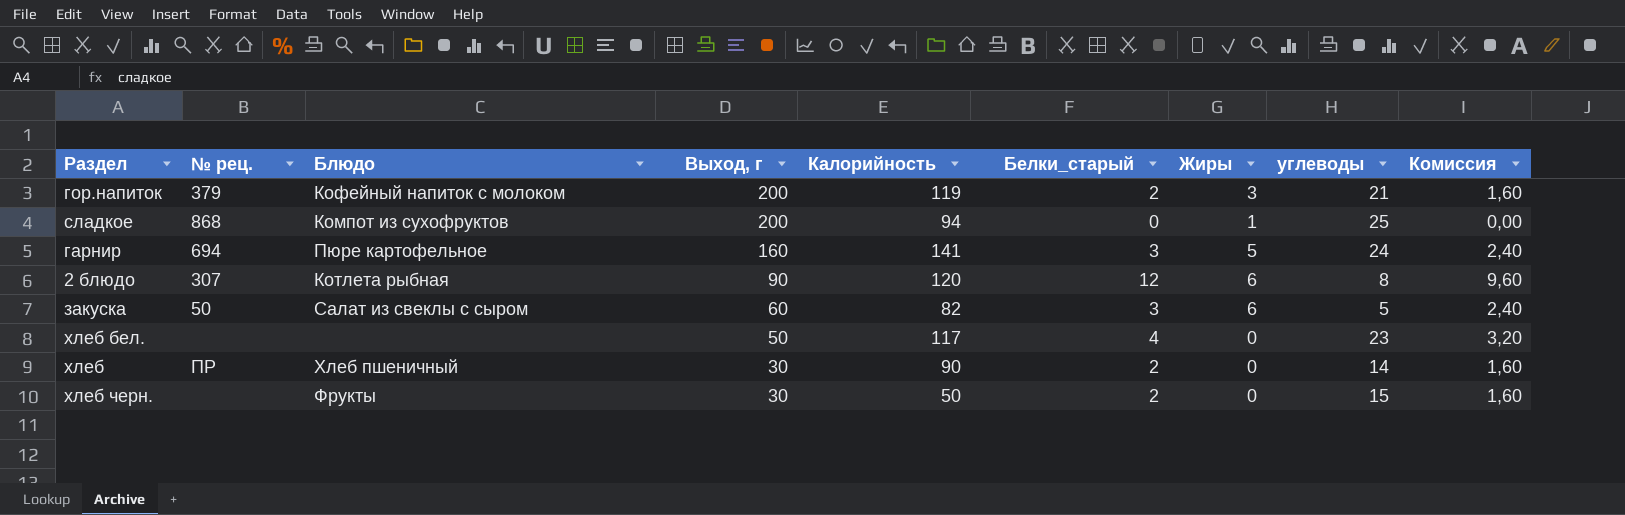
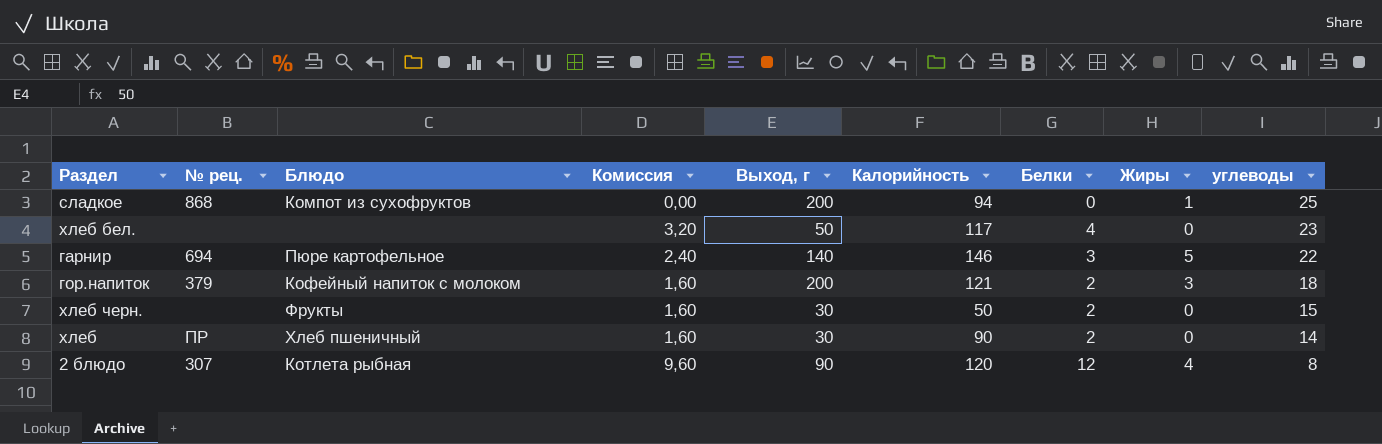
row order: Выход, г descending -> углеводы descending
column Комиссия | position: 9 -> 4
column name: Белки_старый -> Белки
row закуска: 50 | Салат из свеклы с сыром | 60 | 82 | 3 | 6 | 5 | 2,40 -> none
гарнир | Выход, г: 160 -> 140
гарнир | Калорийность: 141 -> 146
гарнир | углеводы: 24 -> 22
гор.напиток | Калорийность: 119 -> 121
гор.напиток | углеводы: 21 -> 18
2 блюдо | Жиры: 6 -> 4

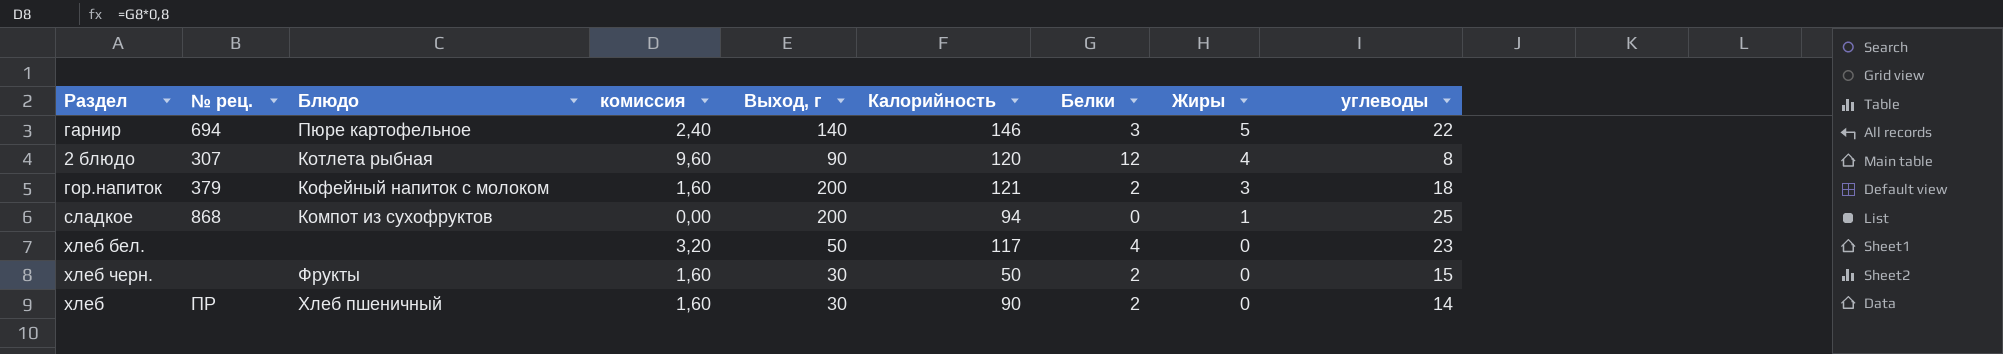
row order: углеводы descending -> Жиры descending
column name: Комиссия -> комиссия

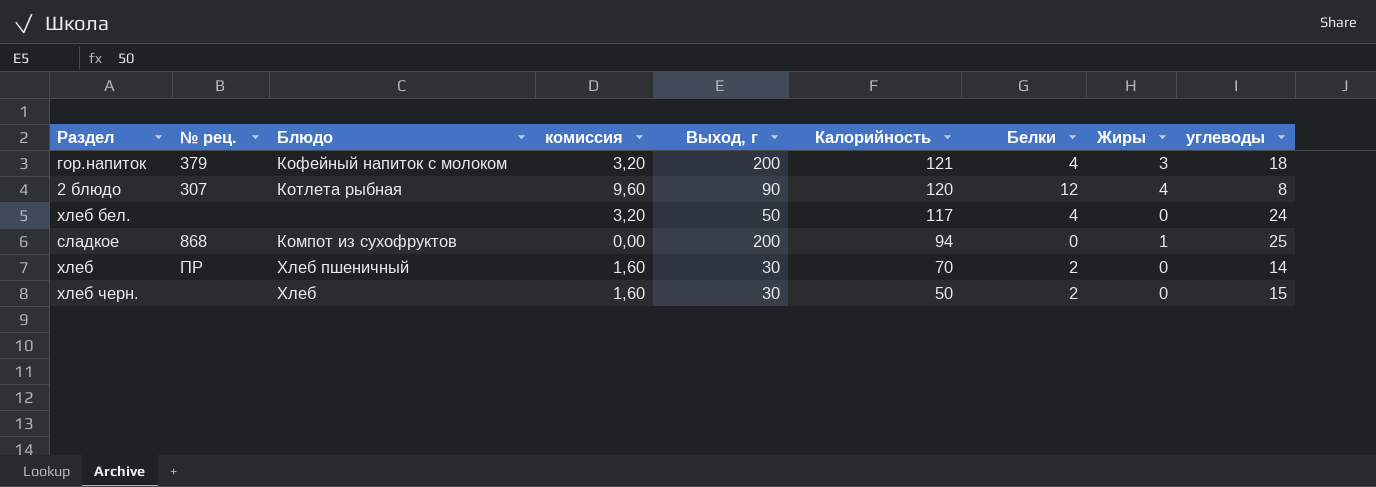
row order: Жиры descending -> Калорийность descending
row гарнир: 694 | Пюре картофельное | 2,40 | 140 | 146 | 3 | 5 | 22 -> none
гор.напиток | комиссия: 1,60 -> 3,20
гор.напиток | Белки: 2 -> 4
хлеб бел. | углеводы: 23 -> 24
хлеб | Калорийность: 90 -> 70
хлеб черн. | Блюдо: Фрукты -> Хлеб

